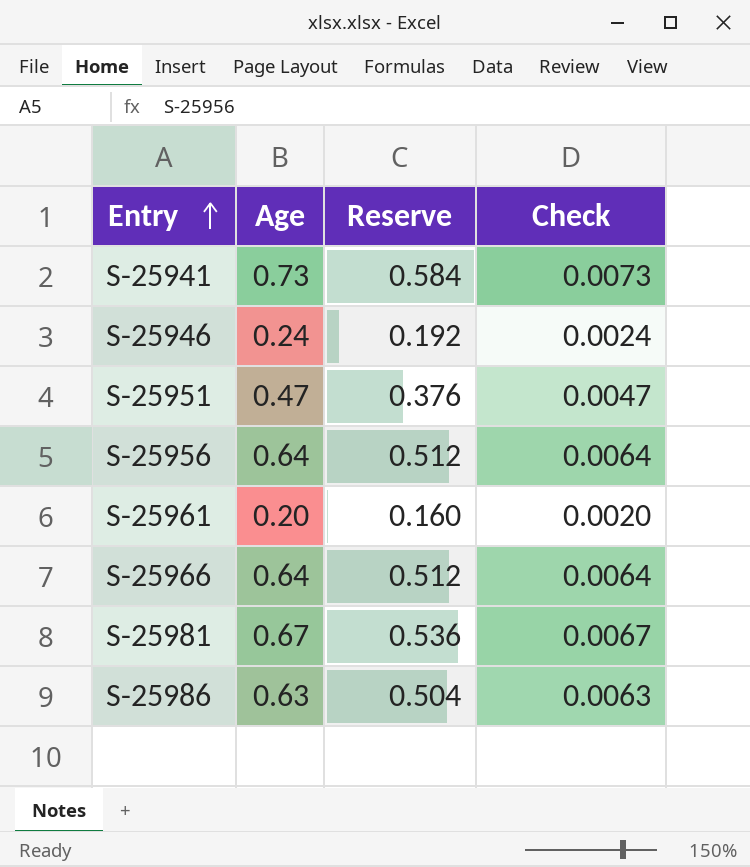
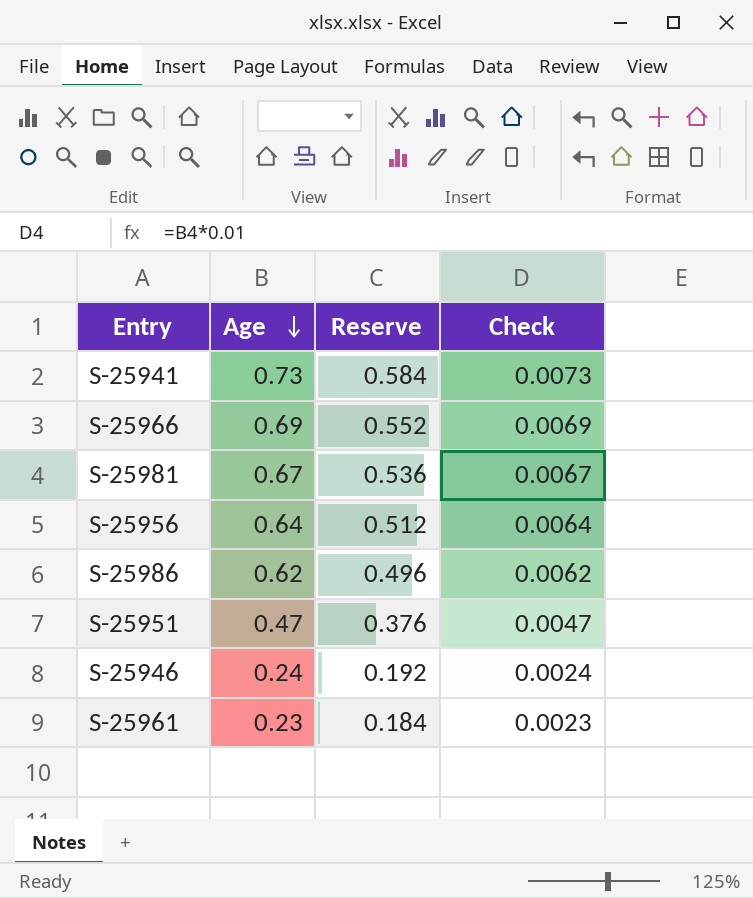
row order: Entry ascending -> Age descending
S-25966 | Age: 0.64 -> 0.69
S-25966 | Reserve: 0.512 -> 0.552
S-25966 | Check: 0.0064 -> 0.0069
S-25986 | Age: 0.63 -> 0.62
S-25986 | Reserve: 0.504 -> 0.496
S-25986 | Check: 0.0063 -> 0.0062
S-25961 | Age: 0.20 -> 0.23
S-25961 | Reserve: 0.160 -> 0.184
S-25961 | Check: 0.0020 -> 0.0023

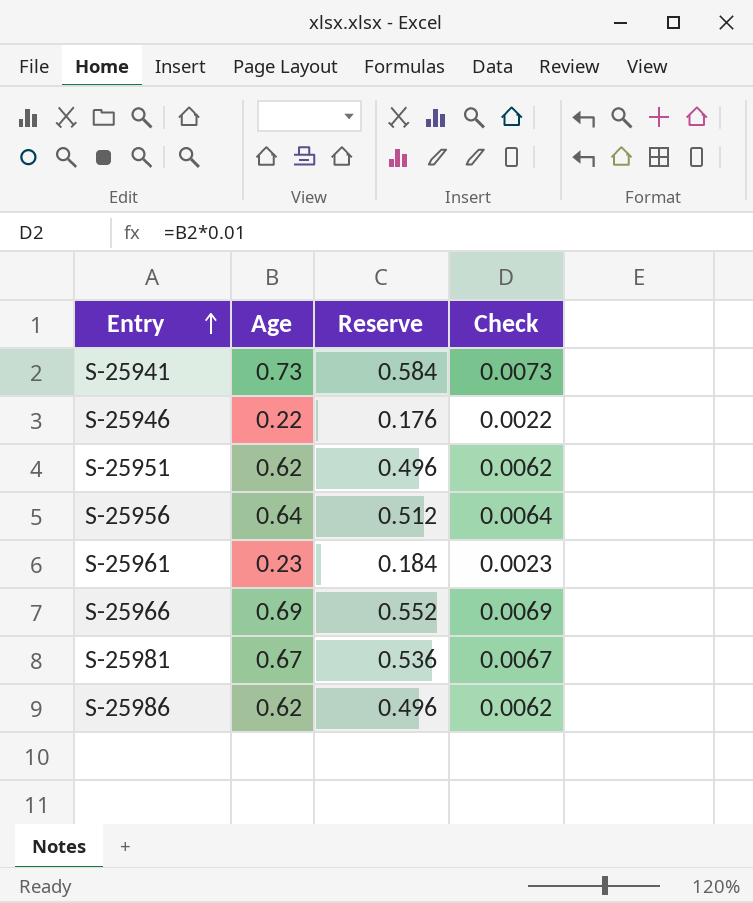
row order: Age descending -> Entry ascending
S-25946 | Age: 0.24 -> 0.22
S-25946 | Reserve: 0.192 -> 0.176
S-25946 | Check: 0.0024 -> 0.0022
S-25951 | Age: 0.47 -> 0.62
S-25951 | Reserve: 0.376 -> 0.496
S-25951 | Check: 0.0047 -> 0.0062

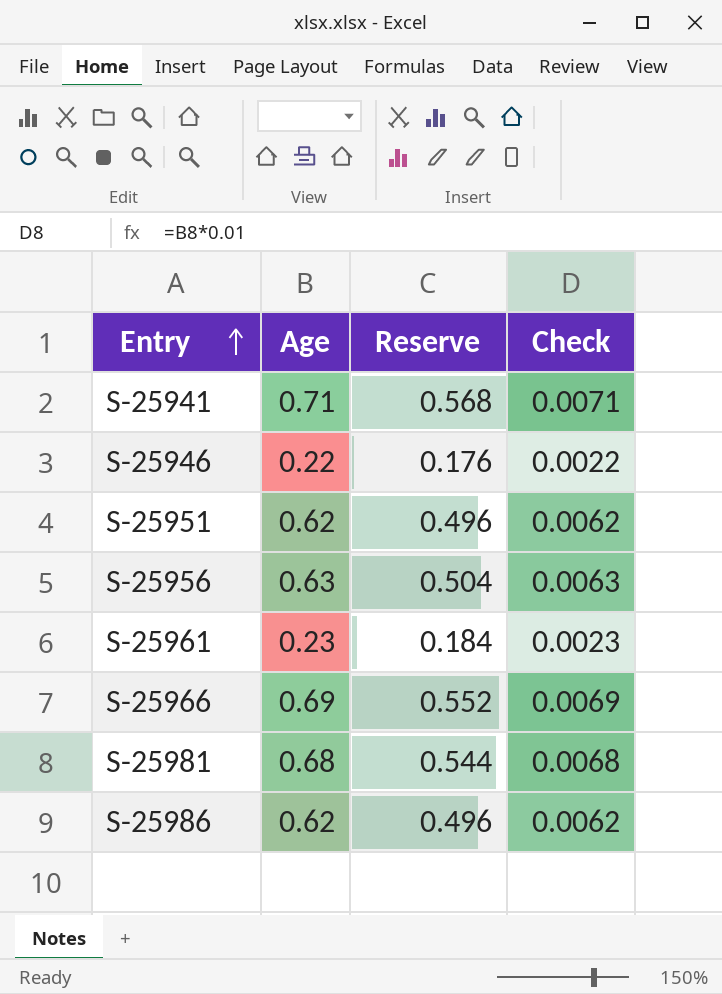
S-25941 | Age: 0.73 -> 0.71
S-25941 | Reserve: 0.584 -> 0.568
S-25941 | Check: 0.0073 -> 0.0071
S-25956 | Age: 0.64 -> 0.63
S-25956 | Reserve: 0.512 -> 0.504
S-25956 | Check: 0.0064 -> 0.0063
S-25981 | Age: 0.67 -> 0.68
S-25981 | Reserve: 0.536 -> 0.544
S-25981 | Check: 0.0067 -> 0.0068

